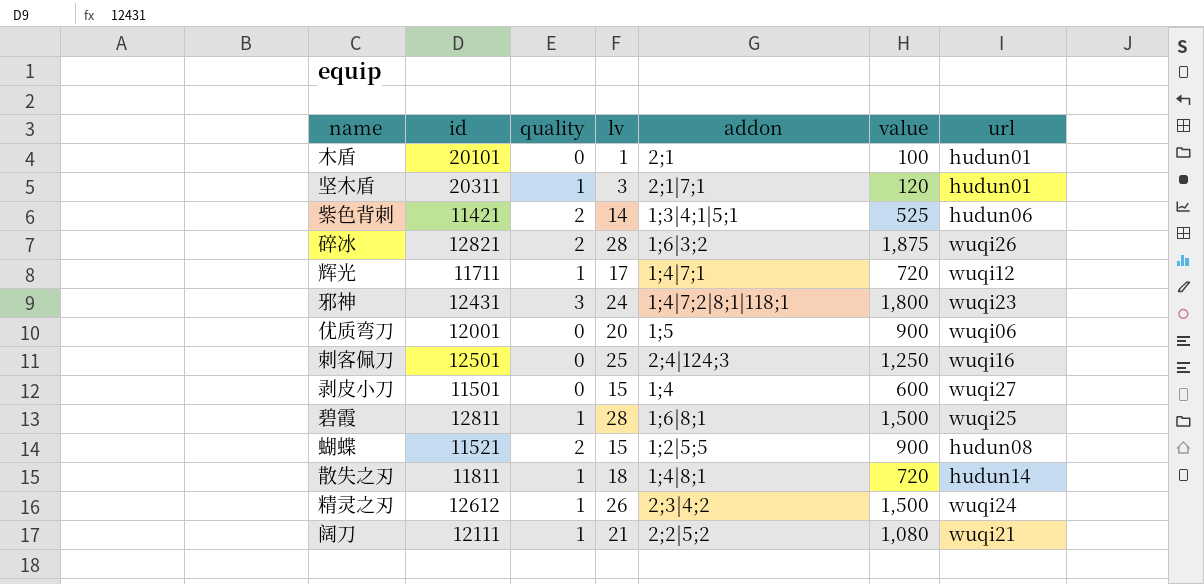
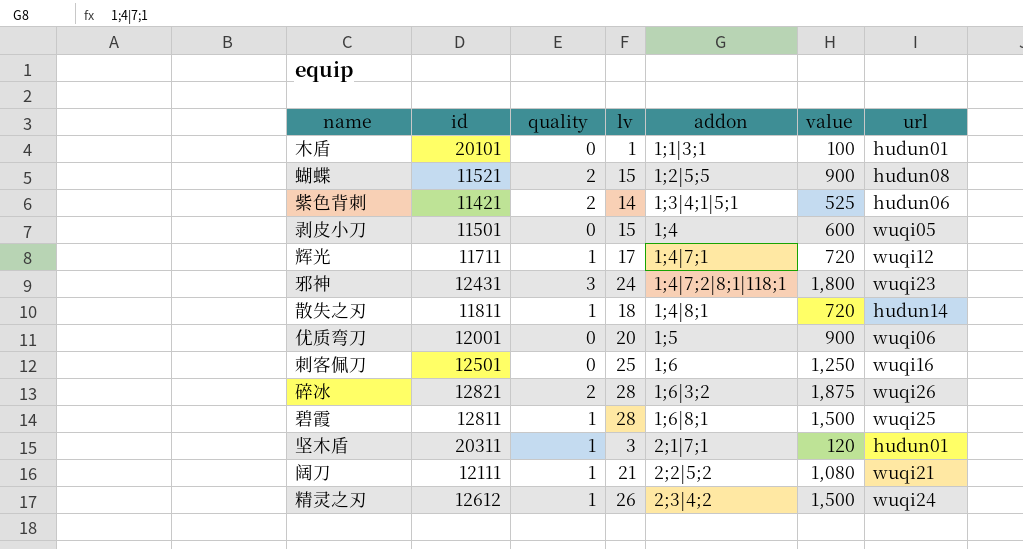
row order: none -> addon ascending
木盾 | addon: 2;1 -> 1;1|3;1
剥皮小刀 | url: wuqi27 -> wuqi05
刺客佩刀 | addon: 2;4|124;3 -> 1;6

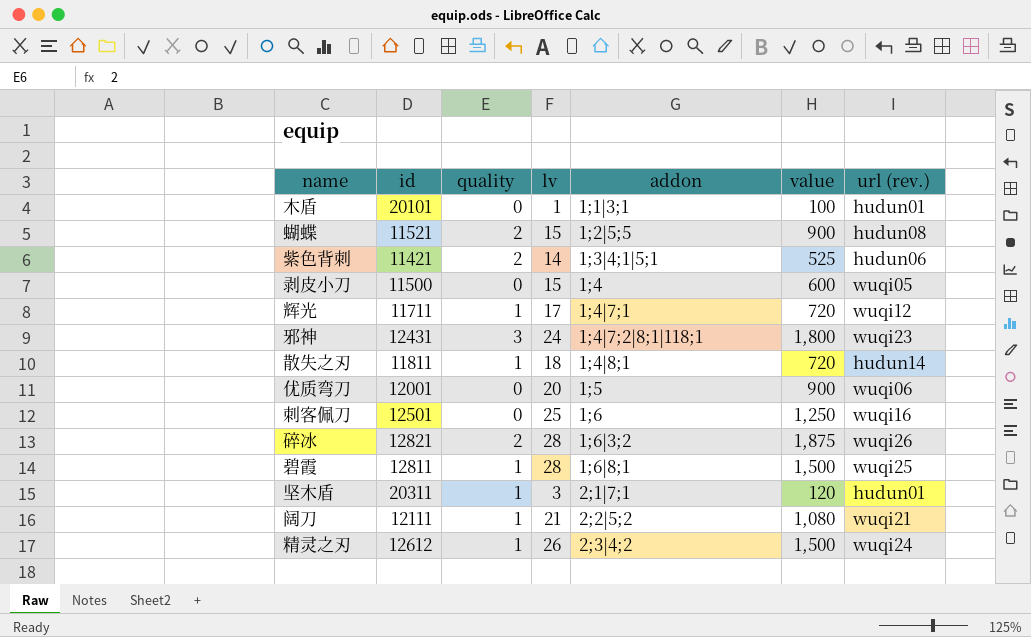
column name: url -> url (rev.)
剥皮小刀 | id: 11501 -> 11500

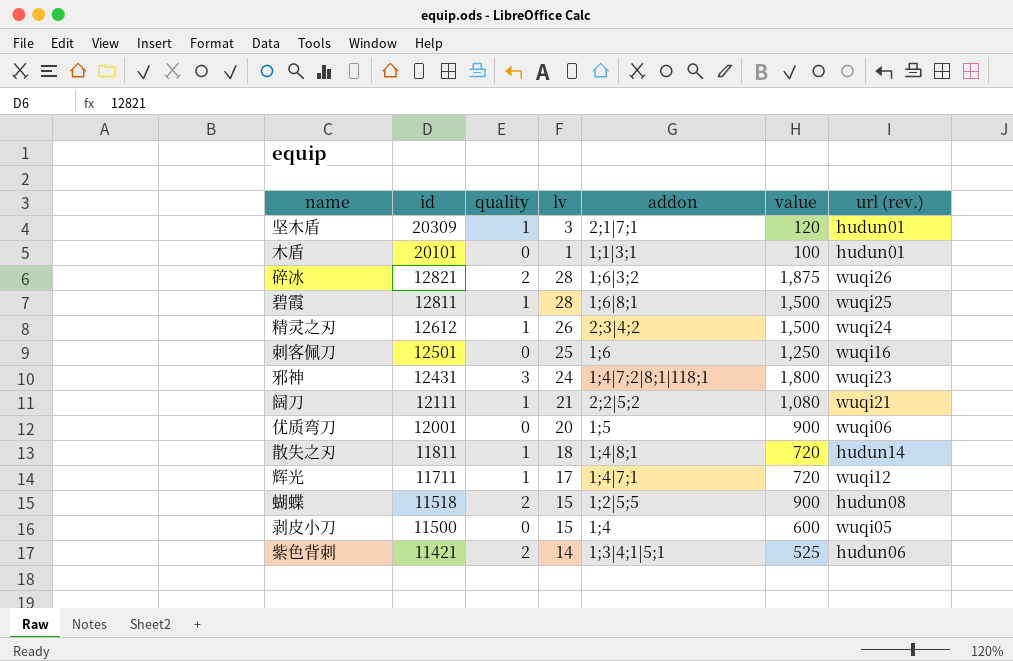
row order: addon ascending -> id descending
坚木盾 | id: 20311 -> 20309
蝴蝶 | id: 11521 -> 11518

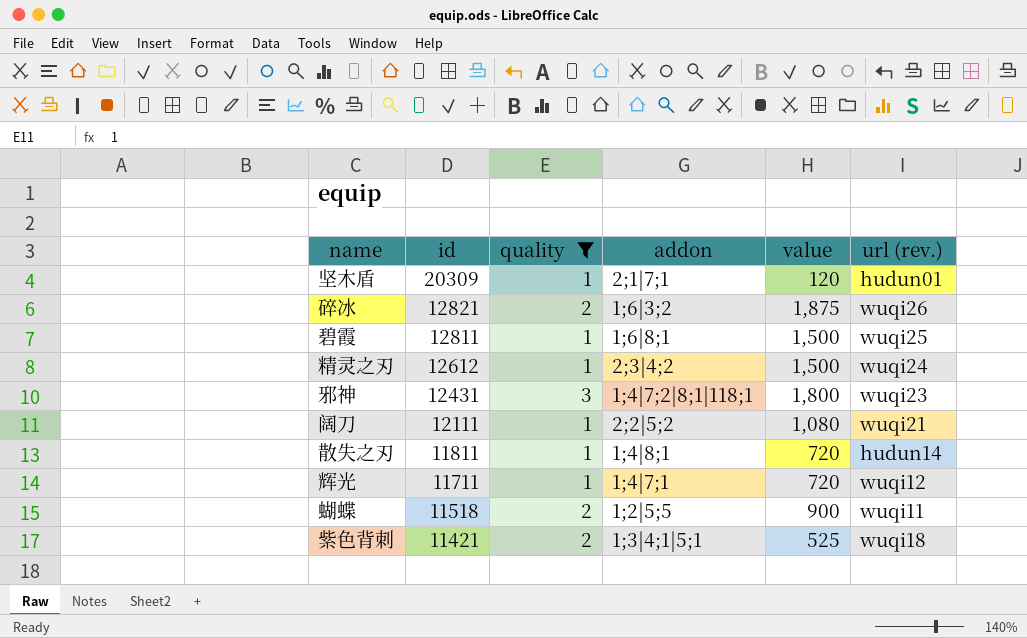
filter: none -> quality != 0
column lv | position: 4 -> none
蝴蝶 | url (rev.): hudun08 -> wuqi11
紫色背刺 | url (rev.): hudun06 -> wuqi18

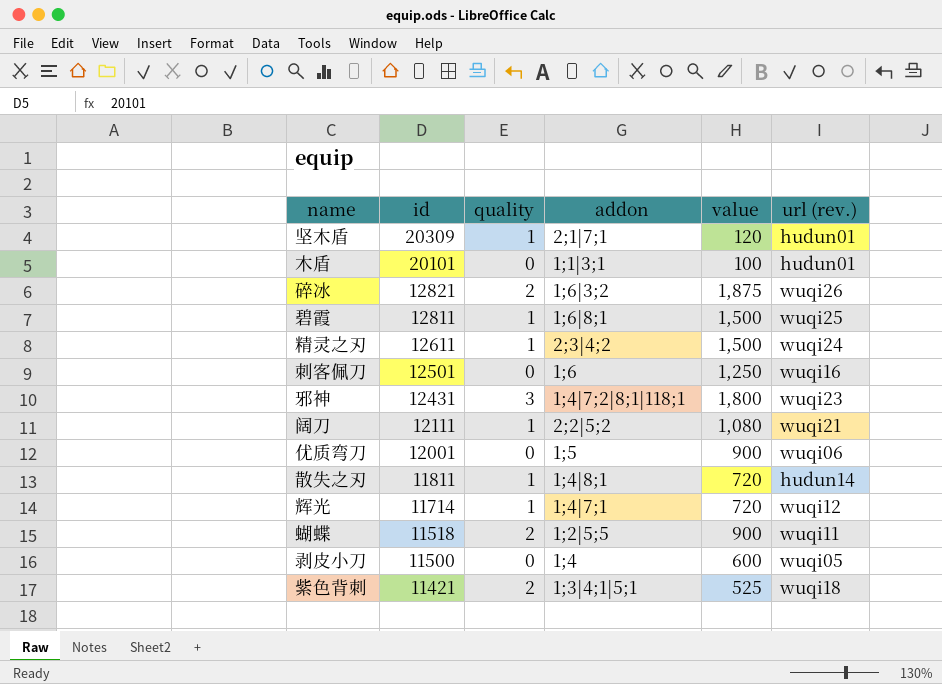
filter: quality != 0 -> none
精灵之刃 | id: 12612 -> 12611
辉光 | id: 11711 -> 11714

